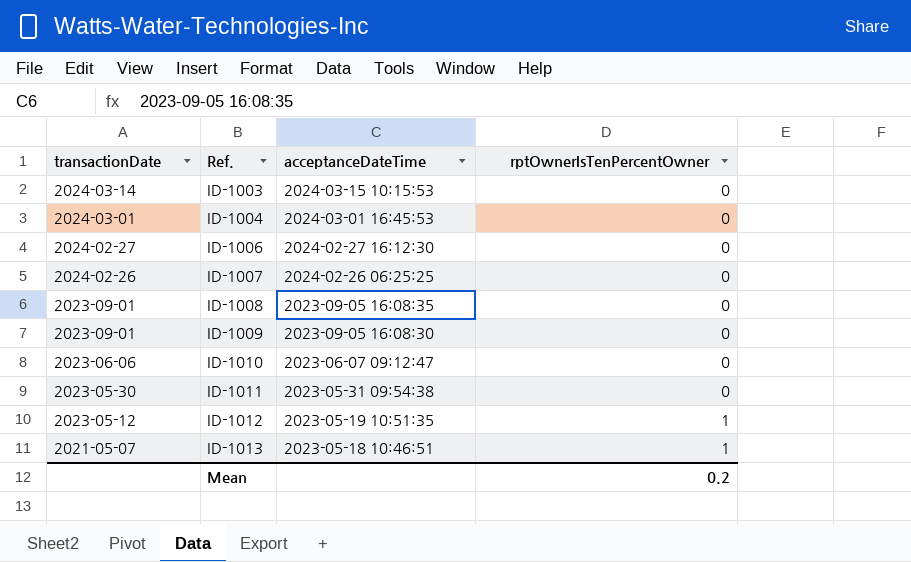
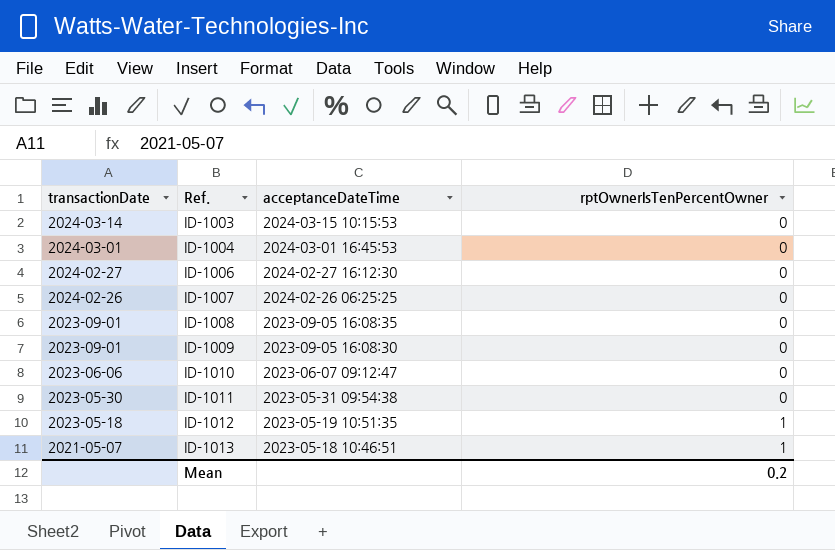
ID-1012 | transactionDate: 2023-05-12 -> 2023-05-18

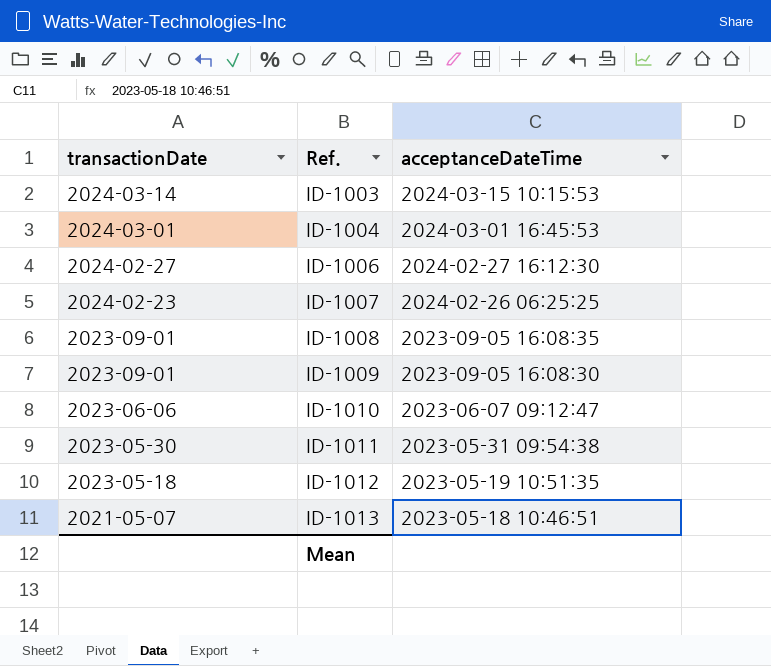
column rptOwnerIsTenPercentOwner | position: 4 -> none
ID-1007 | transactionDate: 2024-02-26 -> 2024-02-23

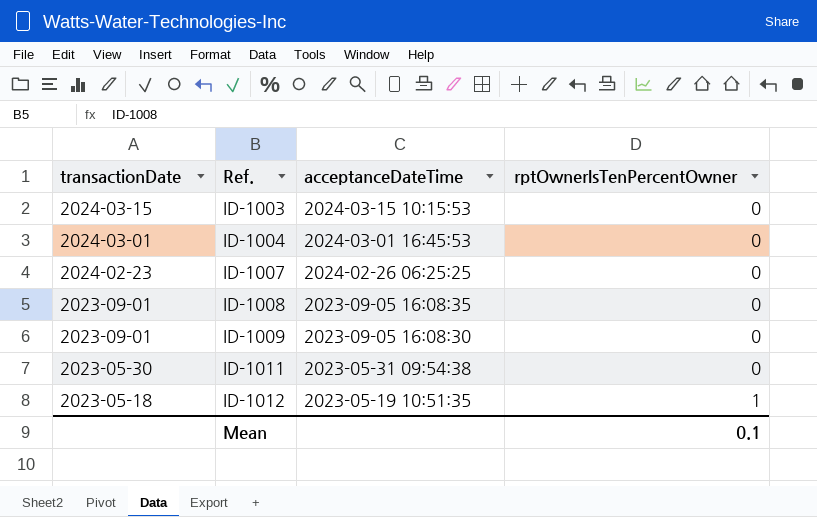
column rptOwnerIsTenPercentOwner | position: none -> 4
row ID-1006: 2024-02-27 | 2024-02-27 16:12:30 -> none
row ID-1010: 2023-06-06 | 2023-06-07 09:12:47 -> none
row ID-1013: 2021-05-07 | 2023-05-18 10:46:51 -> none
ID-1003 | transactionDate: 2024-03-14 -> 2024-03-15

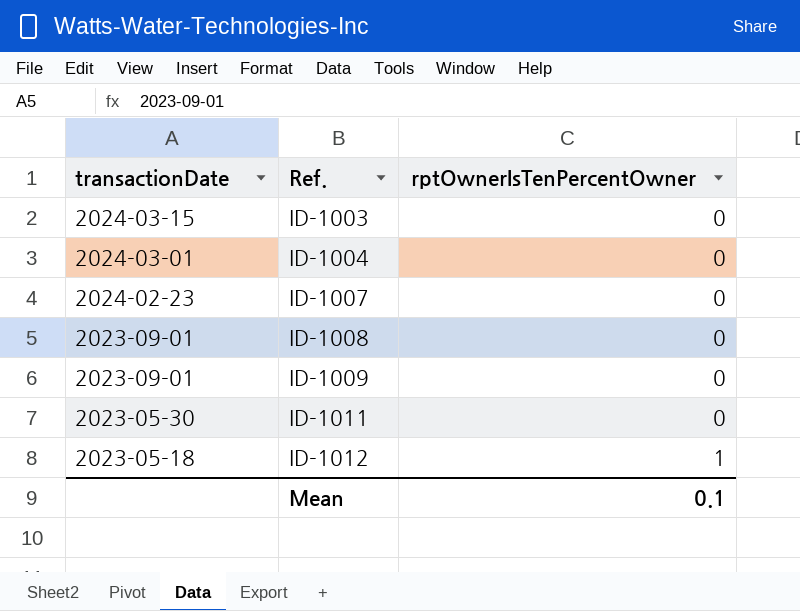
column acceptanceDateTime | position: 3 -> none

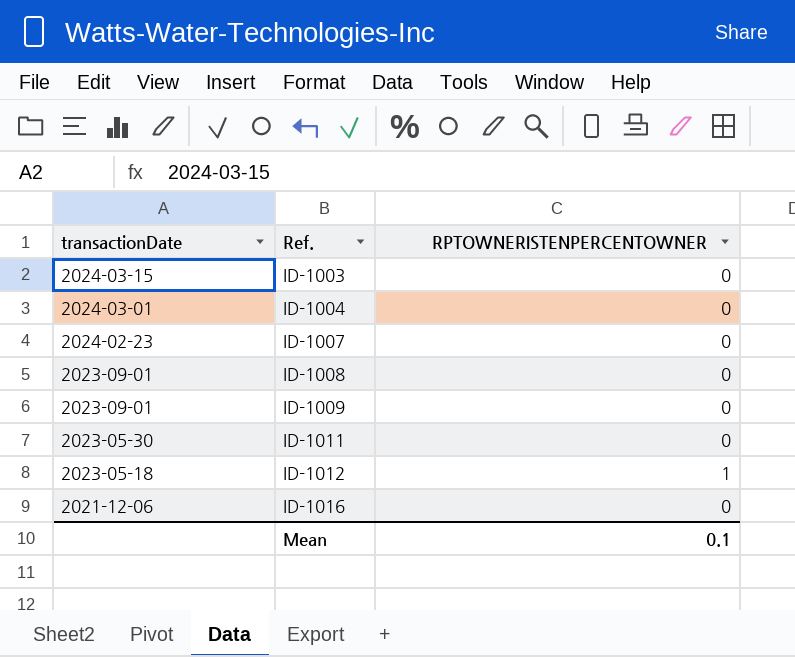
column name: rptOwnerIsTenPercentOwner -> RPTOWNERISTENPERCENTOWNER
row ID-1016: none -> 2021-12-06 | 0

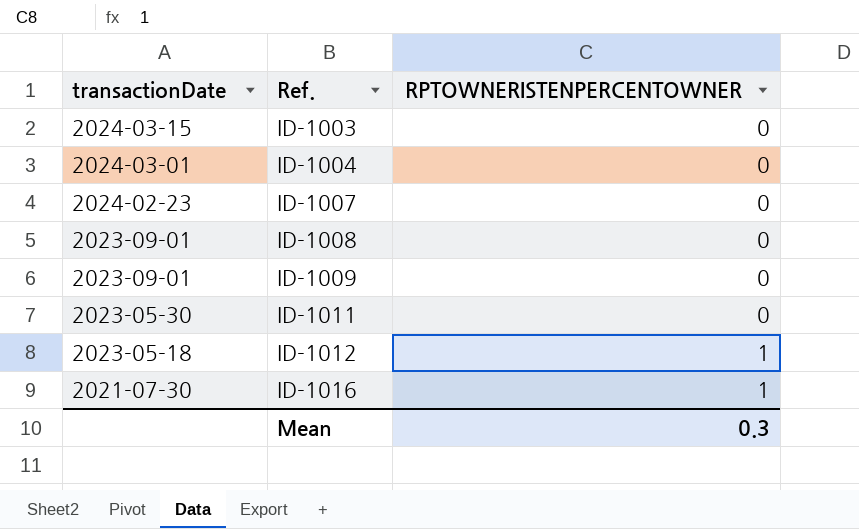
ID-1016 | transactionDate: 2021-12-06 -> 2021-07-30
ID-1016 | RPTOWNERISTENPERCENTOWNER: 0 -> 1
Mean | RPTOWNERISTENPERCENTOWNER: 0.1 -> 0.3

